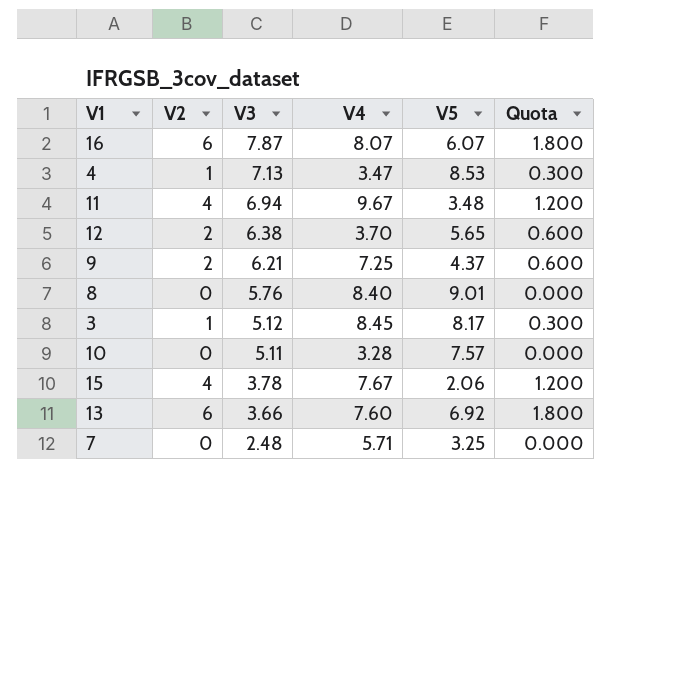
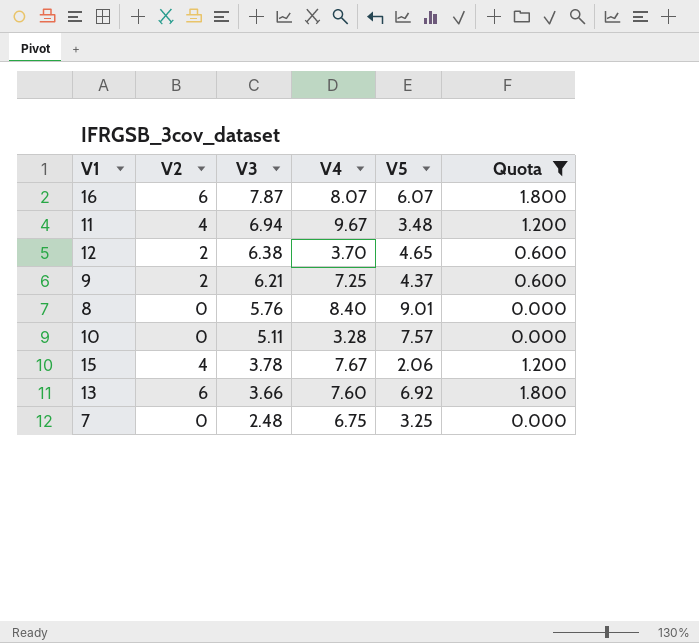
filter: none -> Quota != 0.300
12 | V5: 5.65 -> 4.65
7 | V4: 5.71 -> 6.75

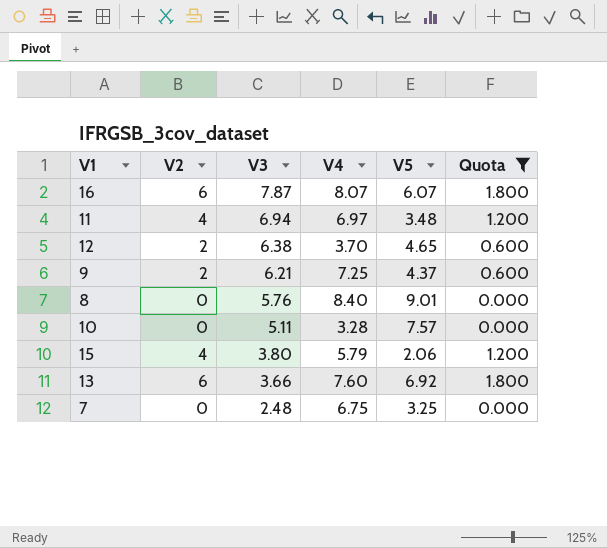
11 | V4: 9.67 -> 6.97
15 | V3: 3.78 -> 3.80
15 | V4: 7.67 -> 5.79

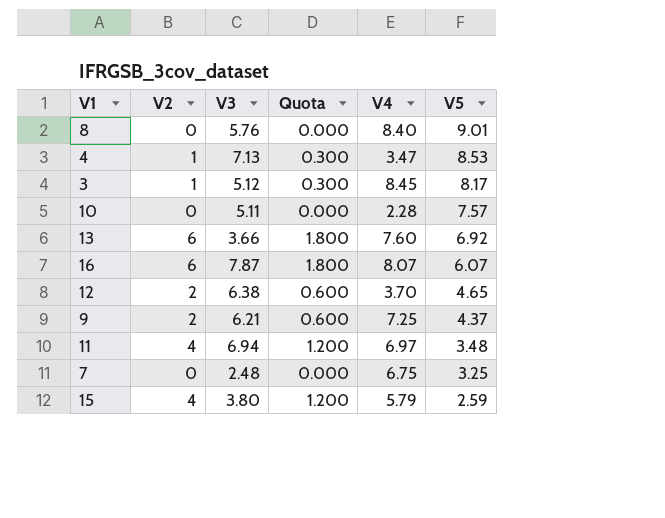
filter: Quota != 0.300 -> none
row order: V3 descending -> V5 descending
column Quota | position: 6 -> 4
10 | V4: 3.28 -> 2.28
15 | V5: 2.06 -> 2.59

